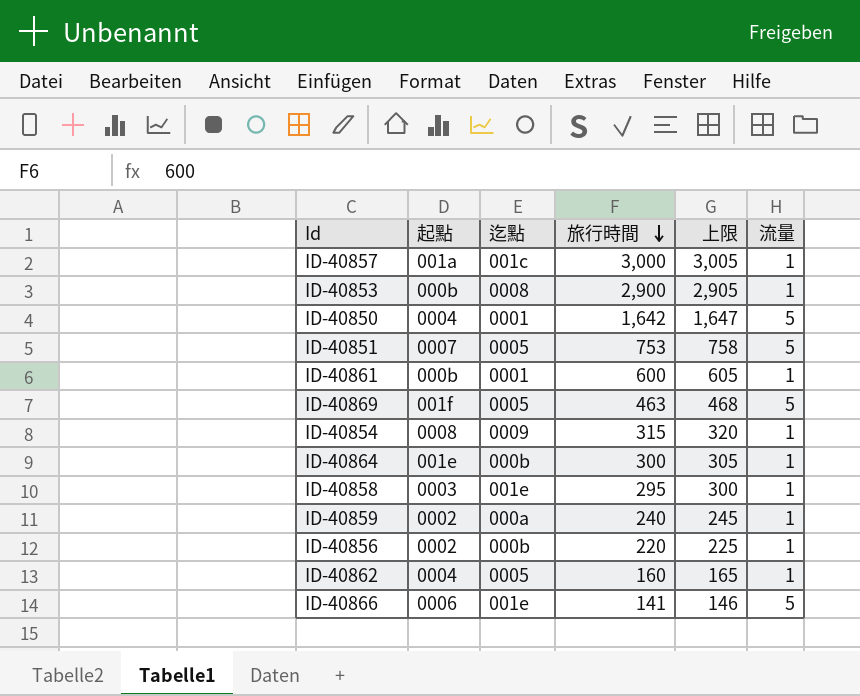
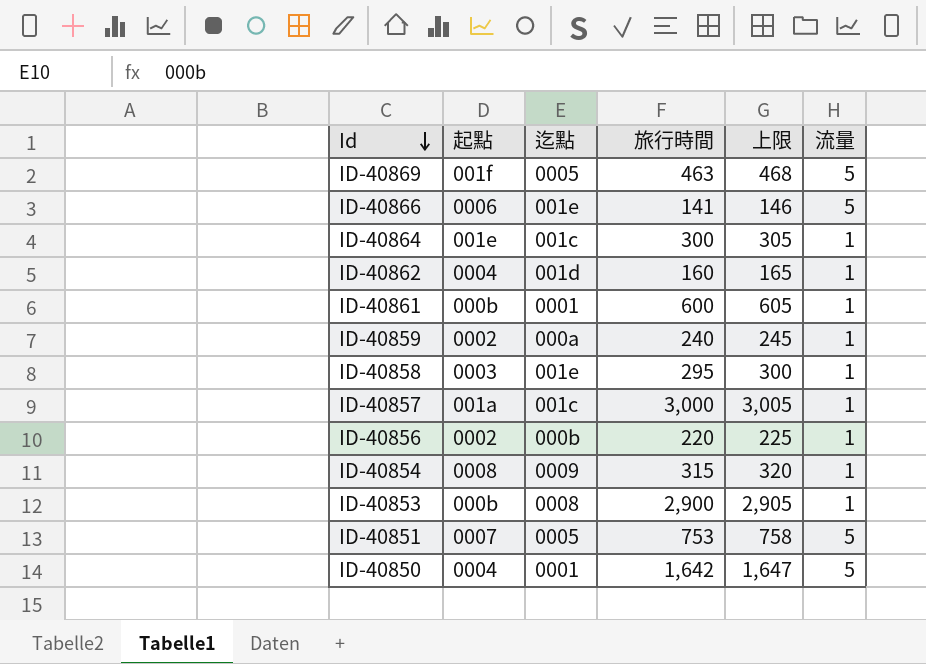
row order: 旅行時間 descending -> Id descending
ID-40864 | 迄點: 000b -> 001c
ID-40862 | 迄點: 0005 -> 001d

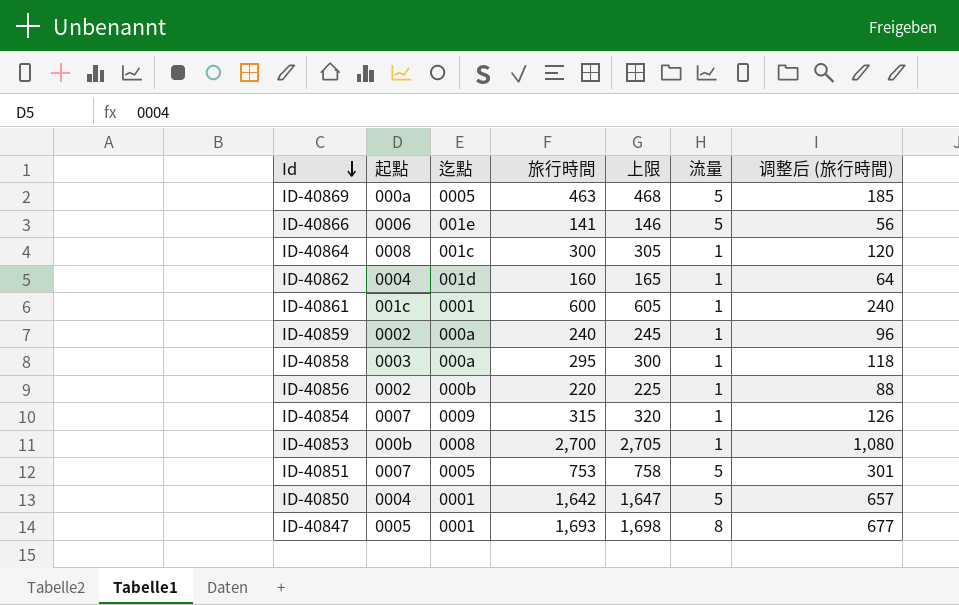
column 调整后 (旅行時間) | formula: none -> [旅行時間] * 0.4
row ID-40857: 001a | 001c | 3,000 | 3,005 | 1 -> none
ID-40869 | 起點: 001f -> 000a
ID-40864 | 起點: 001e -> 0008
ID-40861 | 起點: 000b -> 001c
ID-40858 | 迄點: 001e -> 000a
ID-40854 | 起點: 0008 -> 0007
ID-40853 | 旅行時間: 2,900 -> 2,700
ID-40853 | 上限: 2,905 -> 2,705
row ID-40847: none -> 0005 | 0001 | 1,693 | 1,698 | 8 | 677

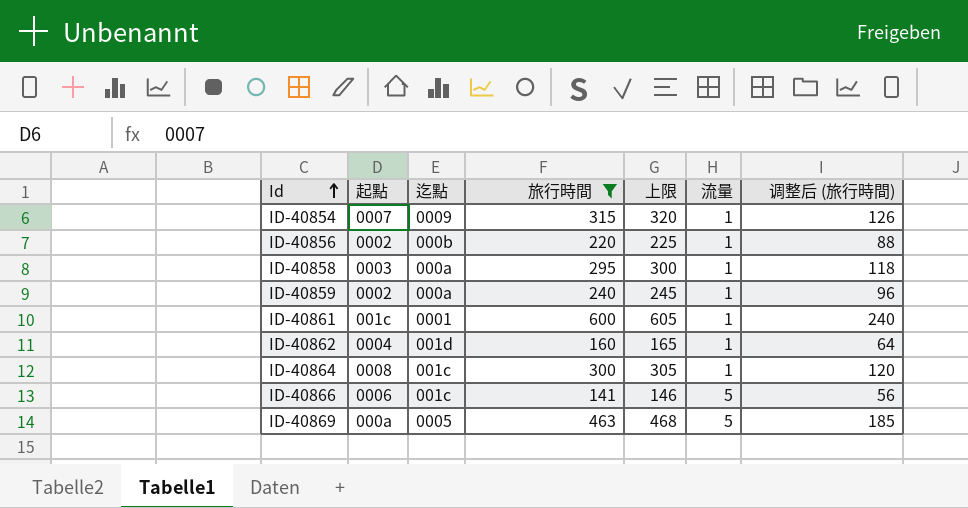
filter: none -> 旅行時間 <= 600
row order: Id descending -> Id ascending
ID-40866 | 迄點: 001e -> 001c

